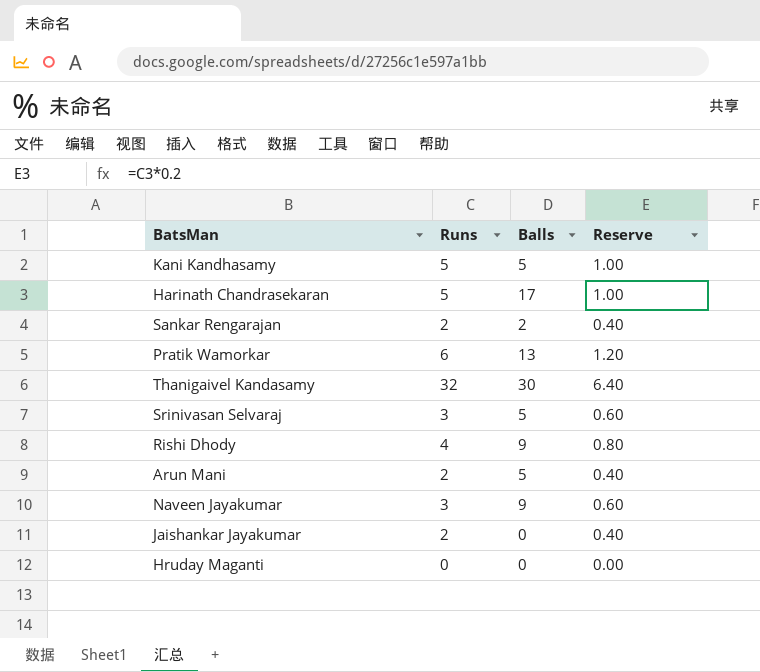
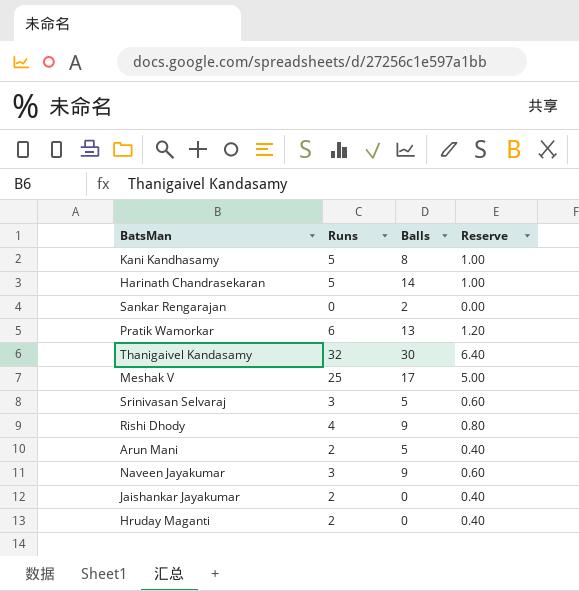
Kani Kandhasamy | Balls: 5 -> 8
Harinath Chandrasekaran | Balls: 17 -> 14
Sankar Rengarajan | Runs: 2 -> 0
Sankar Rengarajan | Reserve: 0.40 -> 0.00
row Meshak V: none -> 25 | 17 | 5.00
Hruday Maganti | Runs: 0 -> 2
Hruday Maganti | Reserve: 0.00 -> 0.40

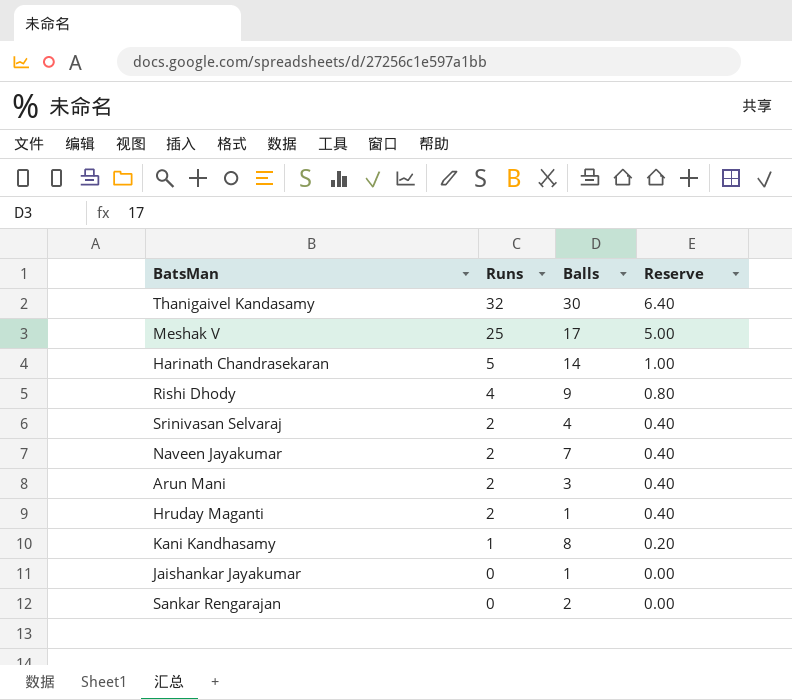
row order: none -> Runs descending
row Pratik Wamorkar: 6 | 13 | 1.20 -> none
Srinivasan Selvaraj | Runs: 3 -> 2
Srinivasan Selvaraj | Balls: 5 -> 4
Srinivasan Selvaraj | Reserve: 0.60 -> 0.40
Naveen Jayakumar | Runs: 3 -> 2
Naveen Jayakumar | Balls: 9 -> 7
Naveen Jayakumar | Reserve: 0.60 -> 0.40
Arun Mani | Balls: 5 -> 3
Hruday Maganti | Balls: 0 -> 1
Kani Kandhasamy | Runs: 5 -> 1
Kani Kandhasamy | Reserve: 1.00 -> 0.20
Jaishankar Jayakumar | Runs: 2 -> 0
Jaishankar Jayakumar | Balls: 0 -> 1
Jaishankar Jayakumar | Reserve: 0.40 -> 0.00

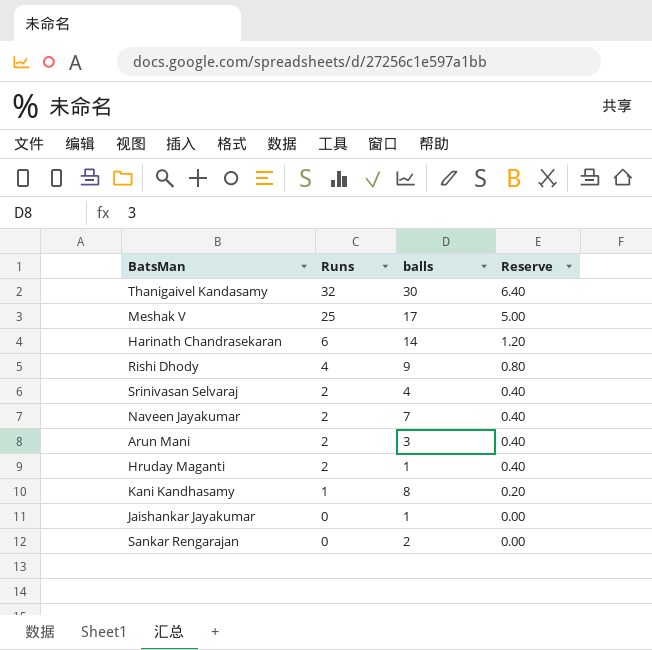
column name: Balls -> balls
Harinath Chandrasekaran | Runs: 5 -> 6
Harinath Chandrasekaran | Reserve: 1.00 -> 1.20

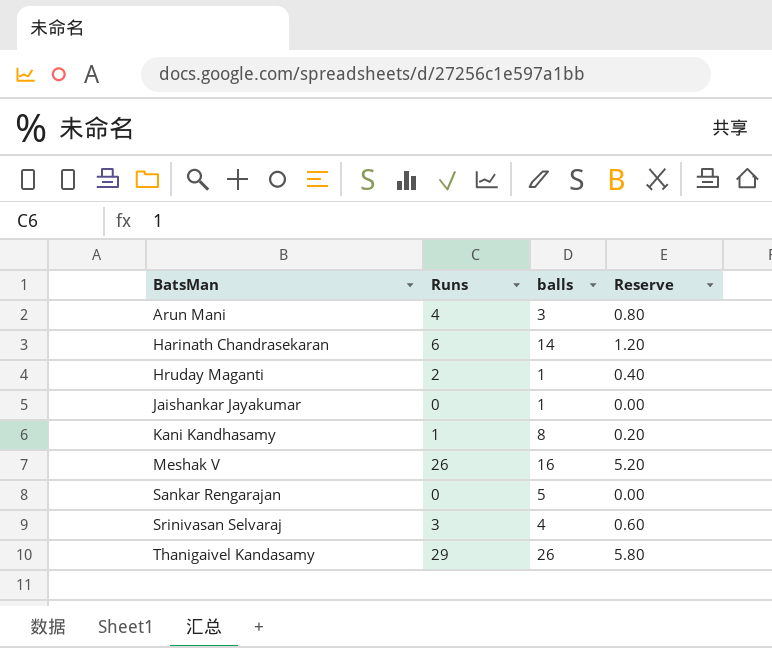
row order: Runs descending -> BatsMan ascending
row Rishi Dhody: 4 | 9 | 0.80 -> none
row Naveen Jayakumar: 2 | 7 | 0.40 -> none
Arun Mani | Runs: 2 -> 4
Arun Mani | Reserve: 0.40 -> 0.80
Meshak V | Runs: 25 -> 26
Meshak V | balls: 17 -> 16
Meshak V | Reserve: 5.00 -> 5.20
Sankar Rengarajan | balls: 2 -> 5
Srinivasan Selvaraj | Runs: 2 -> 3
Srinivasan Selvaraj | Reserve: 0.40 -> 0.60
Thanigaivel Kandasamy | Runs: 32 -> 29
Thanigaivel Kandasamy | balls: 30 -> 26
Thanigaivel Kandasamy | Reserve: 6.40 -> 5.80

